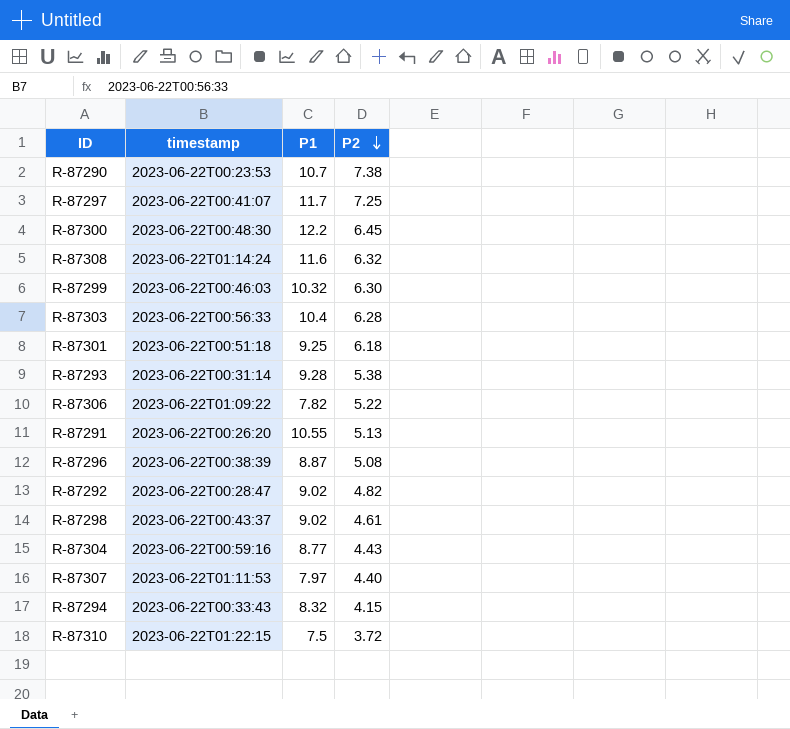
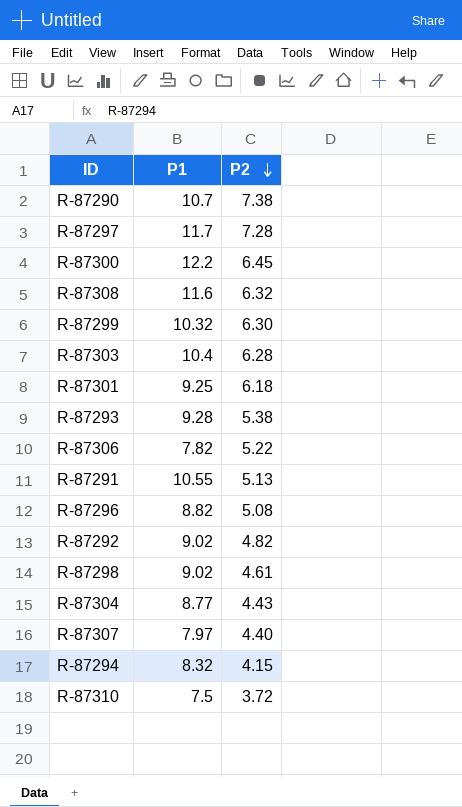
column timestamp | position: 2 -> none
R-87297 | P2: 7.25 -> 7.28
R-87296 | P1: 8.87 -> 8.82

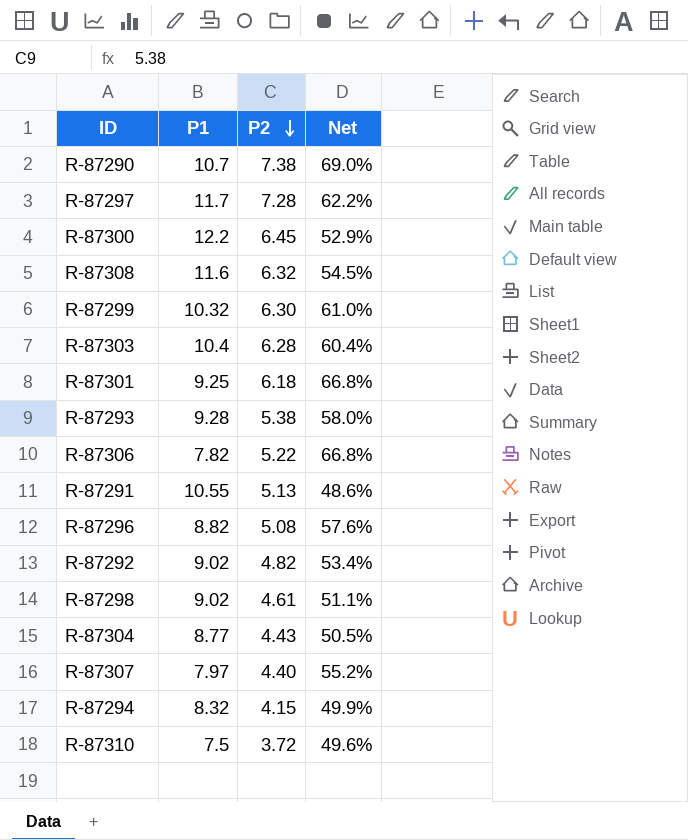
column Net | formula: none -> [P2] / [P1]

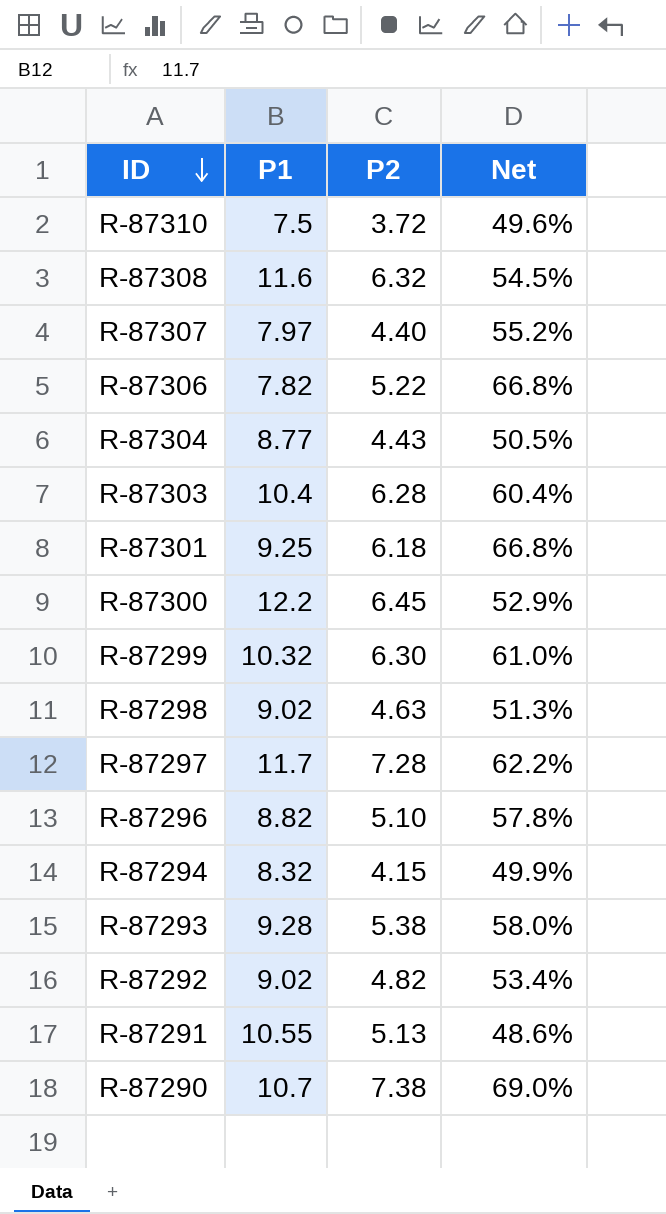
row order: P2 descending -> ID descending
R-87298 | P2: 4.61 -> 4.63
R-87298 | Net: 51.1% -> 51.3%
R-87296 | P2: 5.08 -> 5.10
R-87296 | Net: 57.6% -> 57.8%

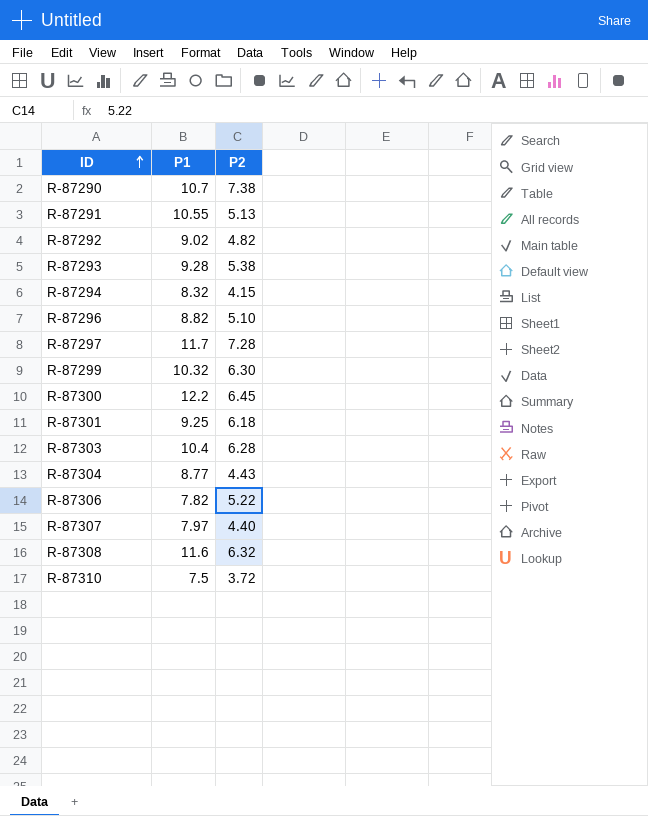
row order: ID descending -> ID ascending
column Net | formula: [P2] / [P1] -> none
row R-87298: 9.02 | 4.63 | 51.3% -> none

